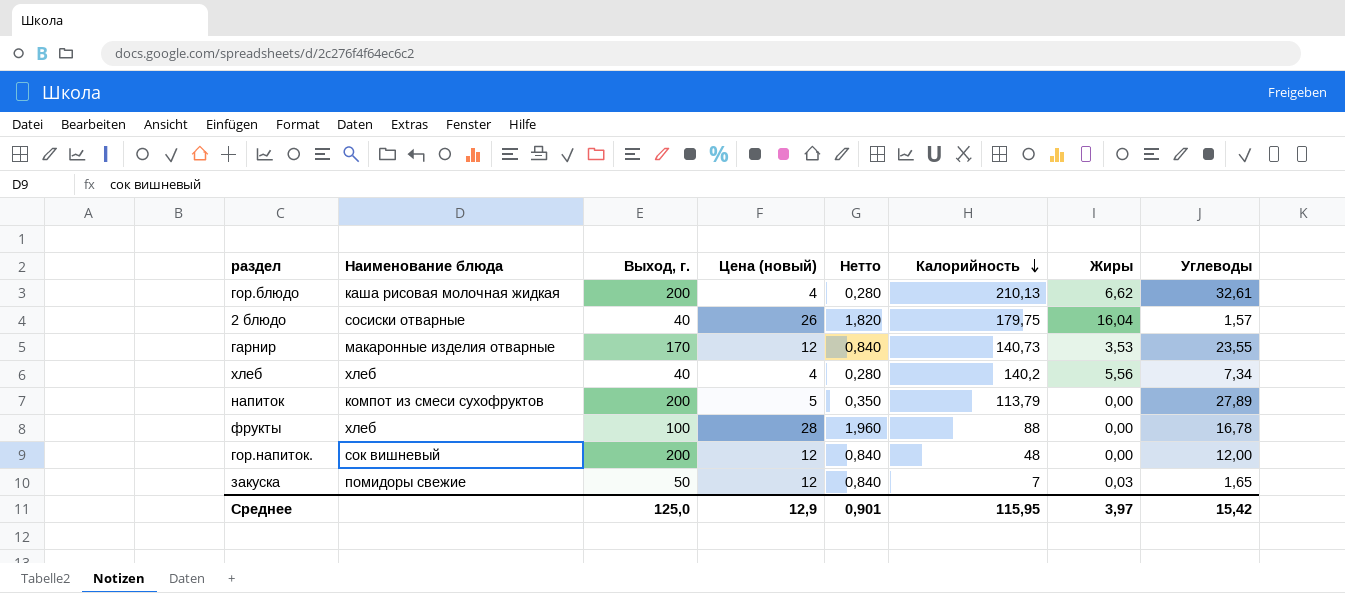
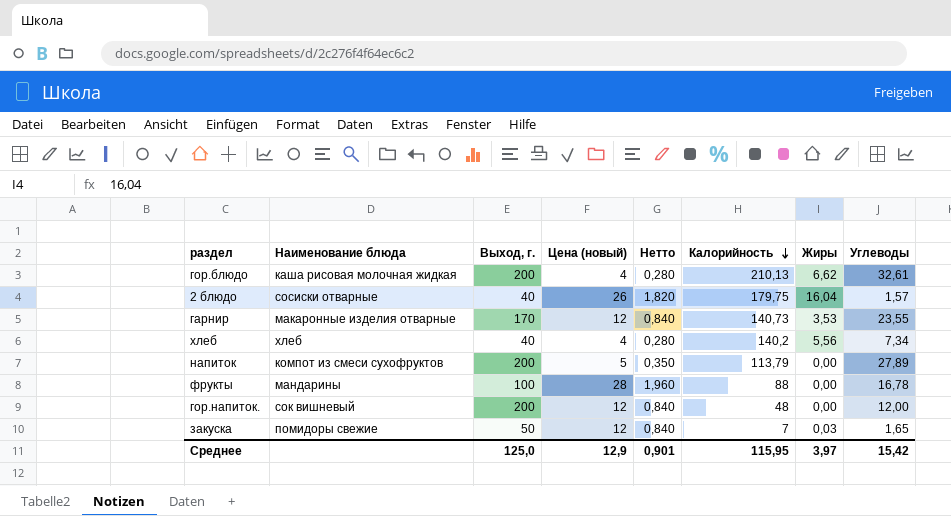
фрукты | Наименование блюда: хлеб -> мандарины

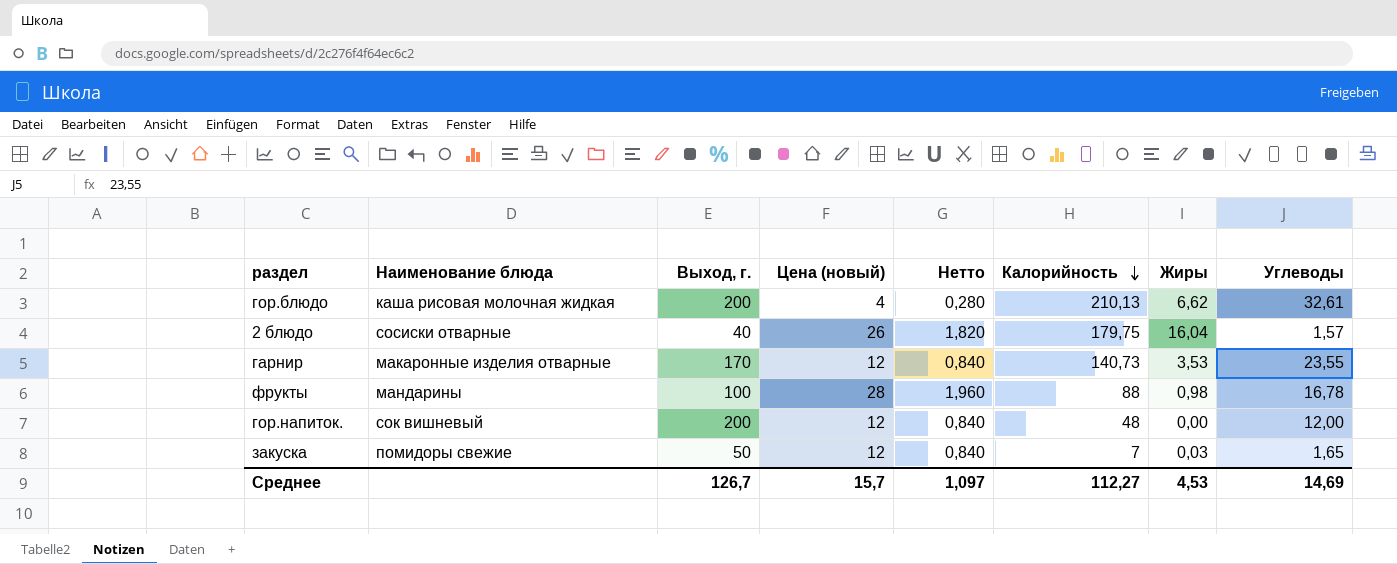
row хлеб: хлеб | 40 | 4 | 0,280 | 140,2 | 5,56 | 7,34 -> none
row напиток: компот из смеси сухофруктов | 200 | 5 | 0,350 | 113,79 | 0,00 | 27,89 -> none
фрукты | Жиры: 0,00 -> 0,98
Среднее | Выход, г.: 125,0 -> 126,7
Среднее | Цена (новый): 12,9 -> 15,7
Среднее | Нетто: 0,901 -> 1,097
Среднее | Калорийность: 115,95 -> 112,27
Среднее | Жиры: 3,97 -> 4,53
Среднее | Углеводы: 15,42 -> 14,69

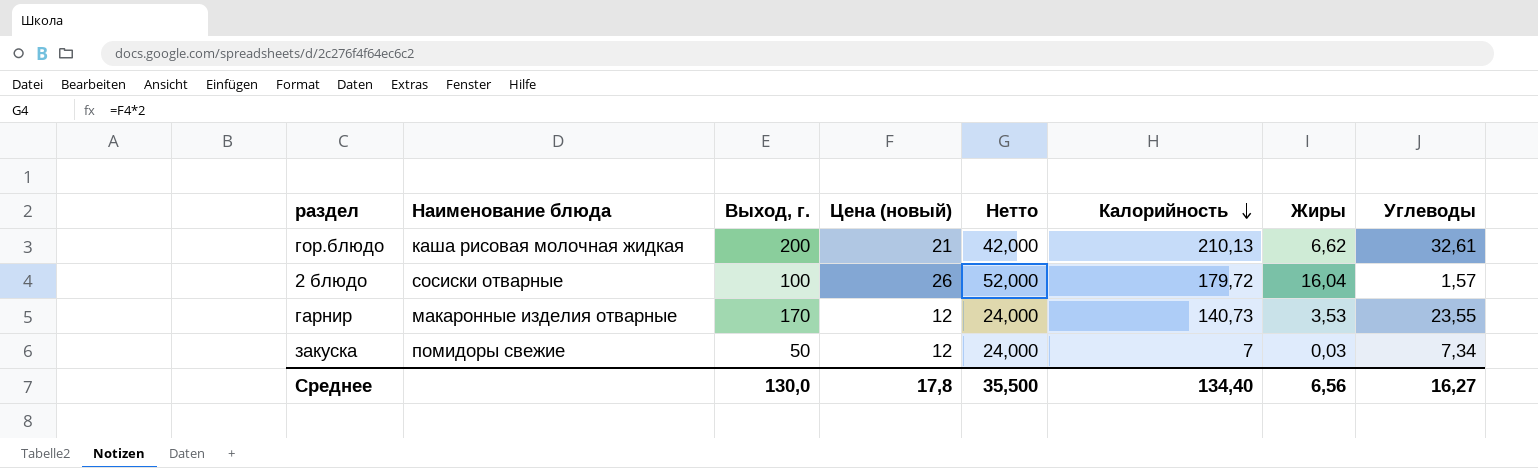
column Нетто | formula: [Цена (новый)] * 0,07 -> [Цена (новый)] * 2
row фрукты: мандарины | 100 | 28 | 1,960 | 88 | 0,98 | 16,78 -> none
row гор.напиток.: сок вишневый | 200 | 12 | 0,840 | 48 | 0,00 | 12,00 -> none
гор.блюдо | Цена (новый): 4 -> 21
2 блюдо | Выход, г.: 40 -> 100
2 блюдо | Калорийность: 179,75 -> 179,72
закуска | Углеводы: 1,65 -> 7,34
Среднее | Выход, г.: 126,7 -> 130,0
Среднее | Цена (новый): 15,7 -> 17,8
Среднее | Нетто: 1,097 -> 35,500
Среднее | Калорийность: 112,27 -> 134,40
Среднее | Жиры: 4,53 -> 6,56
Среднее | Углеводы: 14,69 -> 16,27

